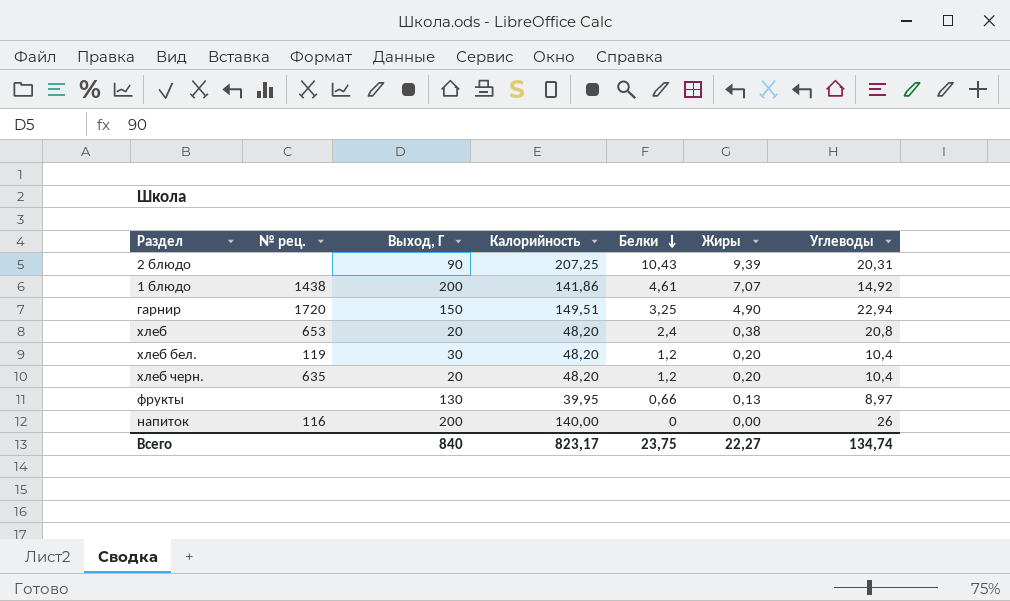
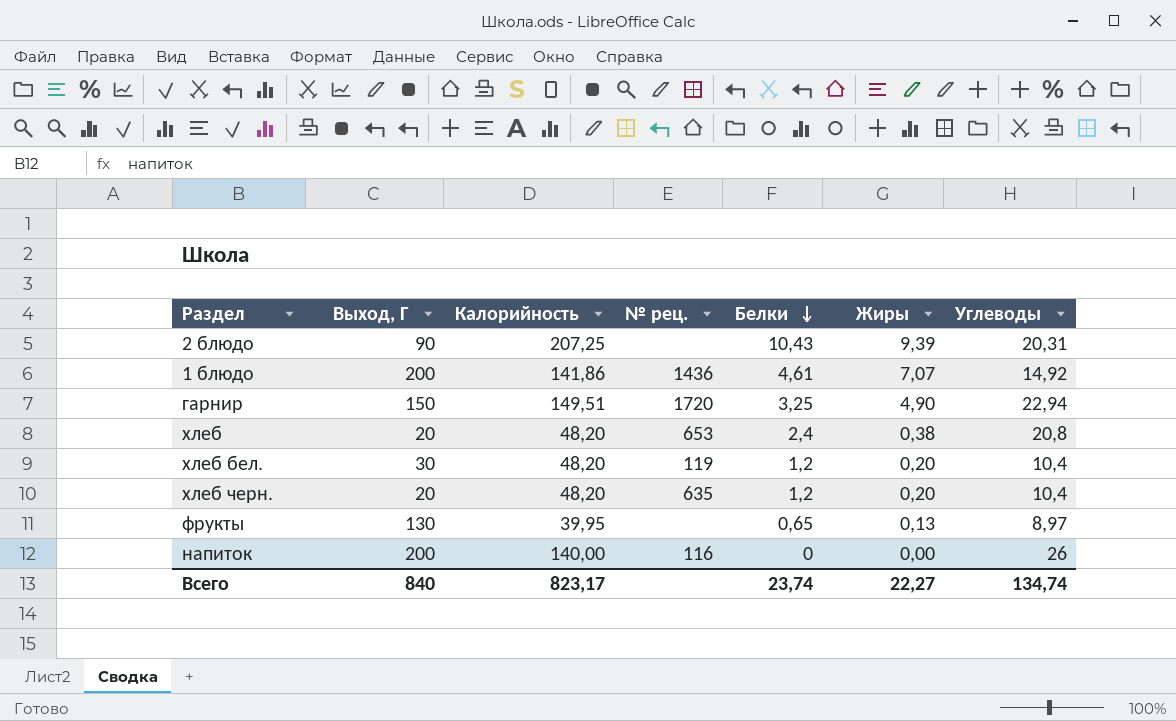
column № рец. | position: 2 -> 4
1 блюдо | № рец.: 1438 -> 1436
фрукты | Белки: 0,66 -> 0,65
Всего | Белки: 23,75 -> 23,74

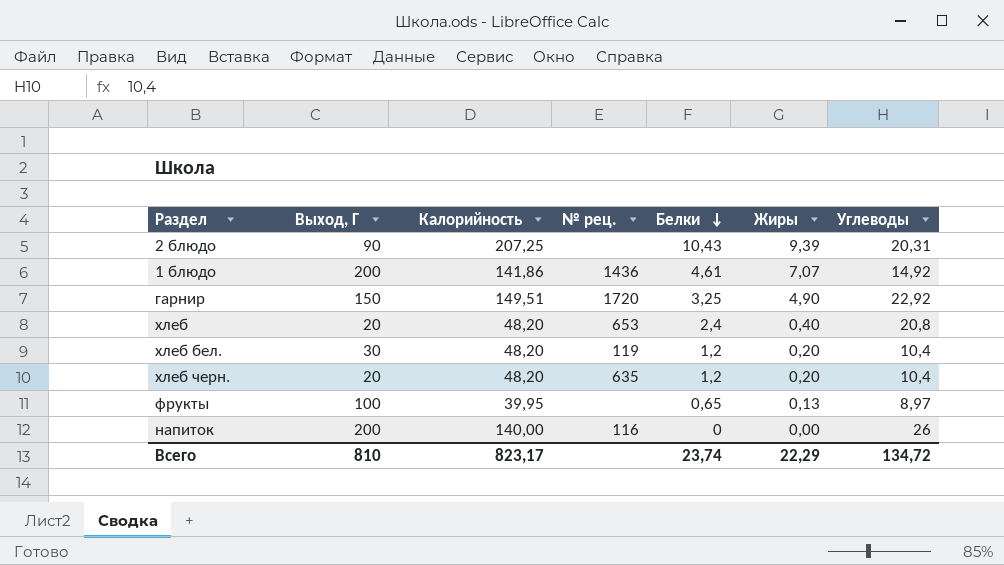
гарнир | Углеводы: 22,94 -> 22,92
хлеб | Жиры: 0,38 -> 0,40
фрукты | Выход, Г: 130 -> 100
Всего | Выход, Г: 840 -> 810
Всего | Жиры: 22,27 -> 22,29
Всего | Углеводы: 134,74 -> 134,72

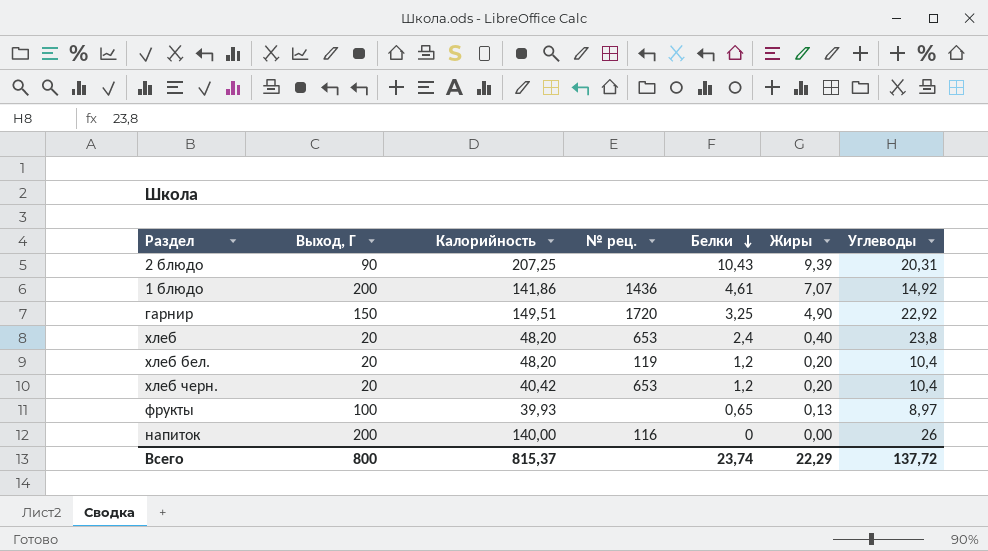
хлеб | Углеводы: 20,8 -> 23,8
хлеб бел. | Выход, Г: 30 -> 20
хлеб черн. | Калорийность: 48,20 -> 40,42
хлеб черн. | № рец.: 635 -> 653
фрукты | Калорийность: 39,95 -> 39,93
Всего | Выход, Г: 810 -> 800
Всего | Калорийность: 823,17 -> 815,37
Всего | Углеводы: 134,72 -> 137,72

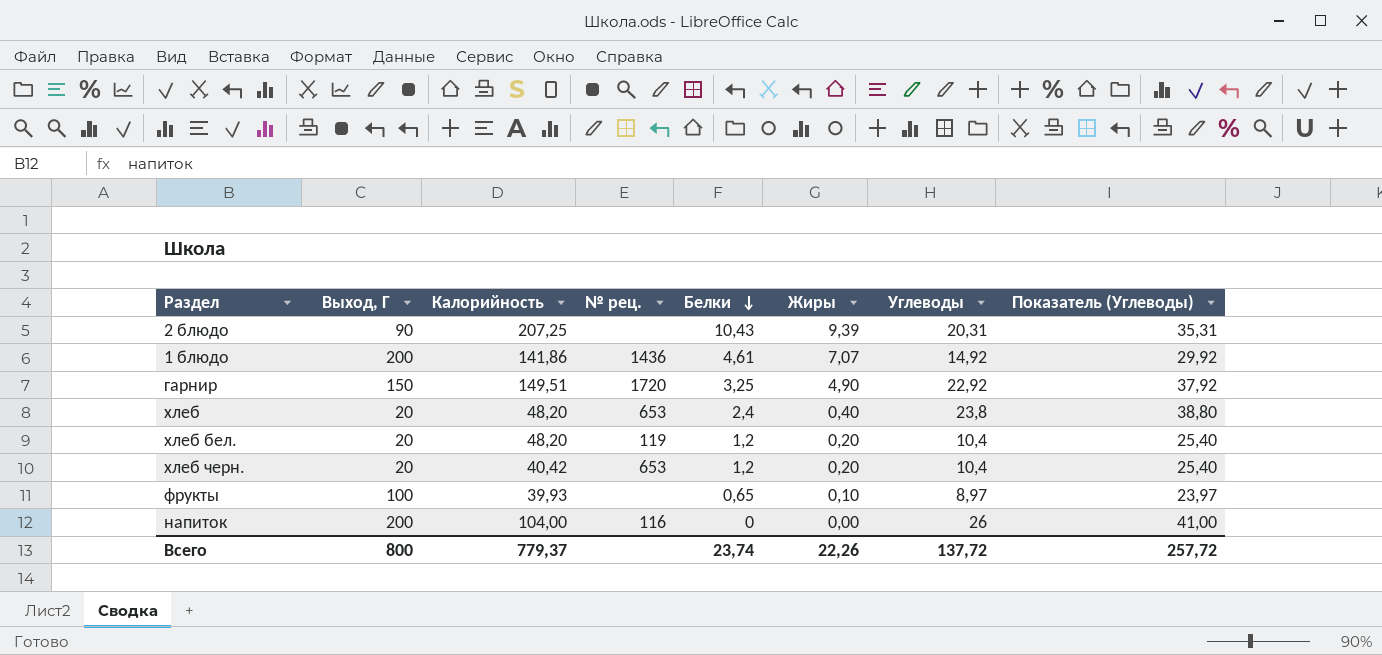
column Показатель (Углеводы) | formula: none -> [Углеводы] + 15
фрукты | Жиры: 0,13 -> 0,10
напиток | Калорийность: 140,00 -> 104,00
Всего | Калорийность: 815,37 -> 779,37
Всего | Жиры: 22,29 -> 22,26

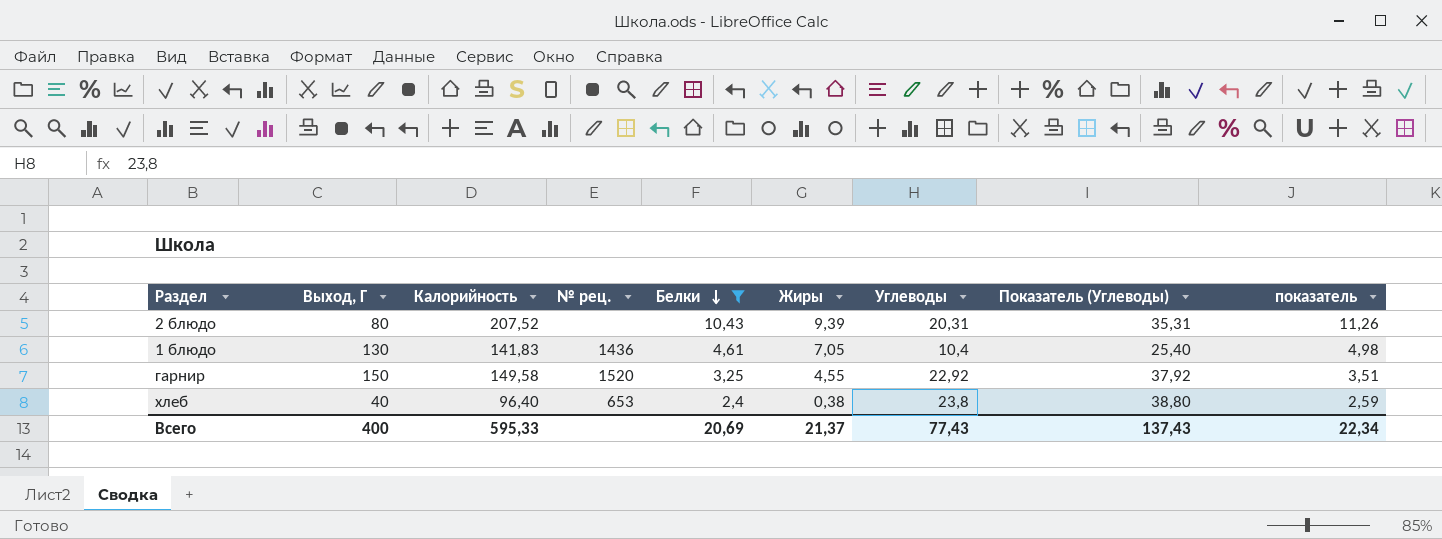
filter: none -> Белки >= 2,4
column показатель | formula: none -> [Белки] * 1,08
2 блюдо | Выход, Г: 90 -> 80
2 блюдо | Калорийность: 207,25 -> 207,52
1 блюдо | Выход, Г: 200 -> 130
1 блюдо | Калорийность: 141,86 -> 141,83
1 блюдо | Жиры: 7,07 -> 7,05
1 блюдо | Углеводы: 14,92 -> 10,4
1 блюдо | Показатель (Углеводы): 29,92 -> 25,40
гарнир | Калорийность: 149,51 -> 149,58
гарнир | № рец.: 1720 -> 1520
гарнир | Жиры: 4,90 -> 4,55
хлеб | Выход, Г: 20 -> 40
хлеб | Калорийность: 48,20 -> 96,40
хлеб | Жиры: 0,40 -> 0,38
Всего | Выход, Г: 800 -> 400
Всего | Калорийность: 779,37 -> 595,33
Всего | Белки: 23,74 -> 20,69
Всего | Жиры: 22,26 -> 21,37
Всего | Углеводы: 137,72 -> 77,43
Всего | Показатель (Углеводы): 257,72 -> 137,43

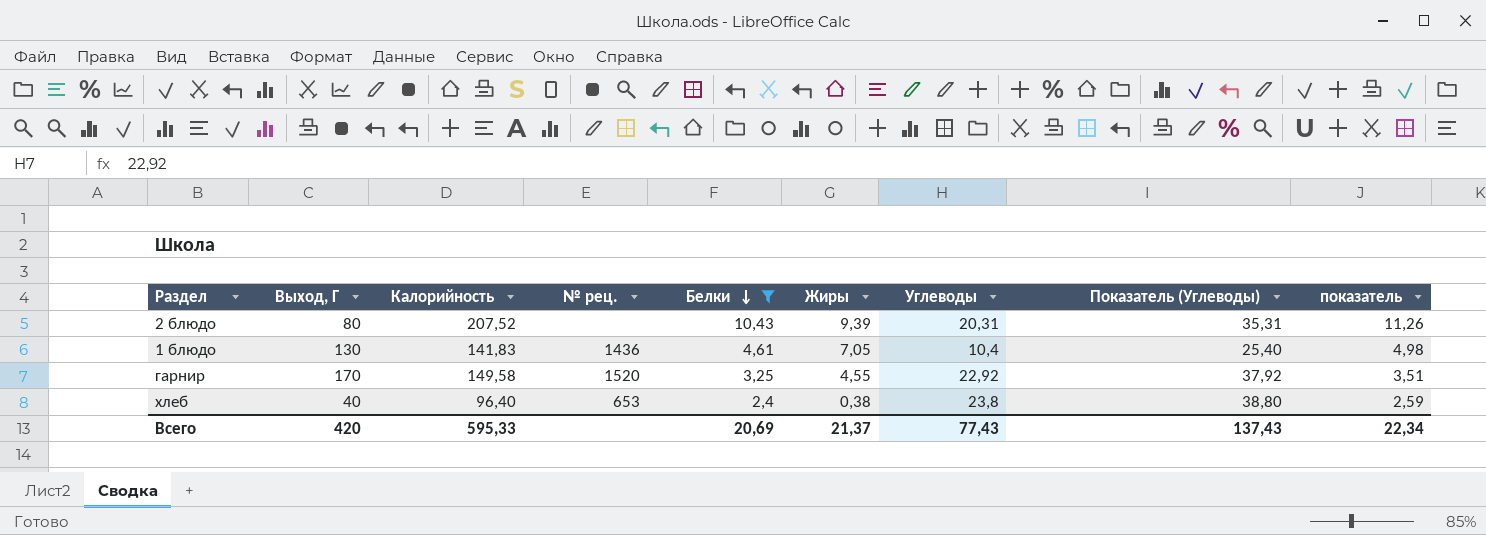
гарнир | Выход, Г: 150 -> 170
Всего | Выход, Г: 400 -> 420

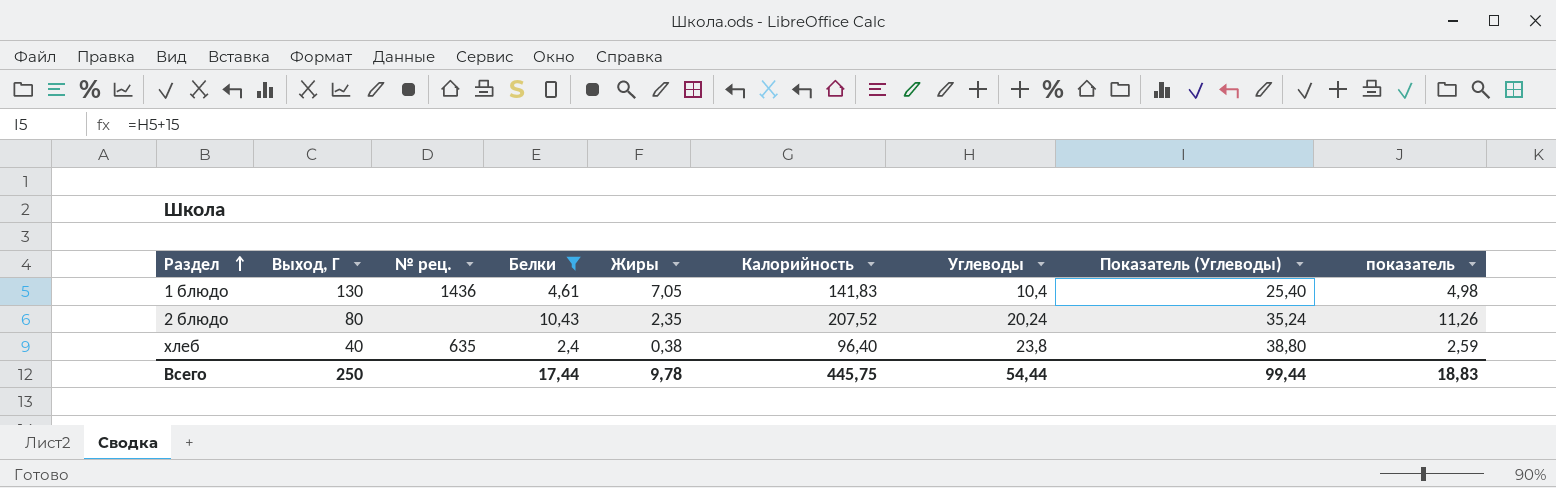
row order: Белки descending -> Раздел ascending
column Калорийность | position: 3 -> 6
row гарнир: 170 | 149,58 | 1520 | 3,25 | 4,55 | 22,92 | 37,92 | 3,51 -> none
2 блюдо | Жиры: 9,39 -> 2,35
2 блюдо | Углеводы: 20,31 -> 20,24
2 блюдо | Показатель (Углеводы): 35,31 -> 35,24
хлеб | № рец.: 653 -> 635
Всего | Выход, Г: 420 -> 250
Всего | Белки: 20,69 -> 17,44
Всего | Жиры: 21,37 -> 9,78
Всего | Калорийность: 595,33 -> 445,75
Всего | Углеводы: 77,43 -> 54,44
Всего | Показатель (Углеводы): 137,43 -> 99,44
Всего | показатель: 22,34 -> 18,83

